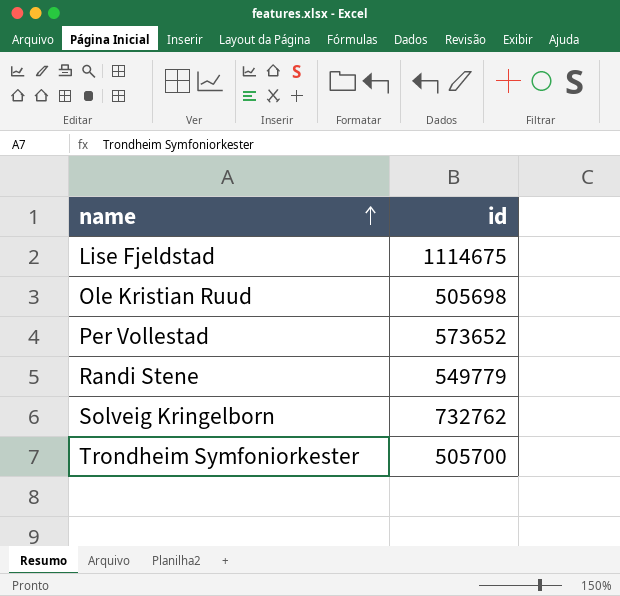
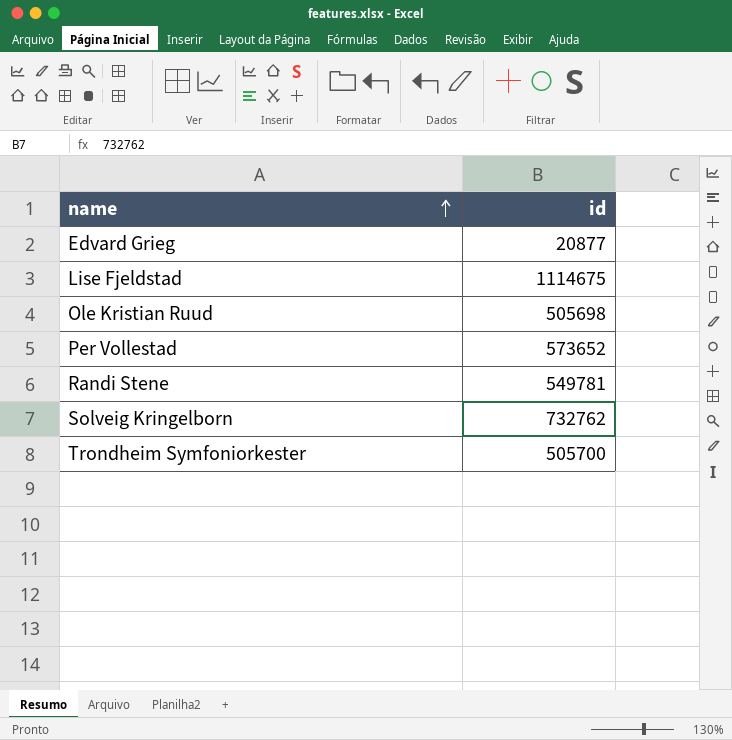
row Edvard Grieg: none -> 20877
Randi Stene | id: 549779 -> 549781

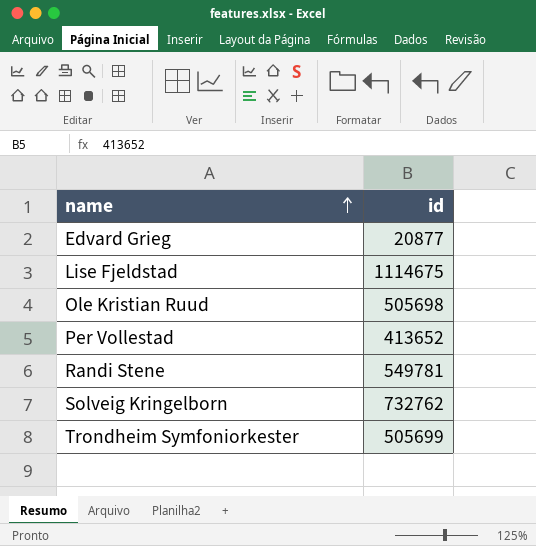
Per Vollestad | id: 573652 -> 413652
Trondheim Symfoniorkester | id: 505700 -> 505699

